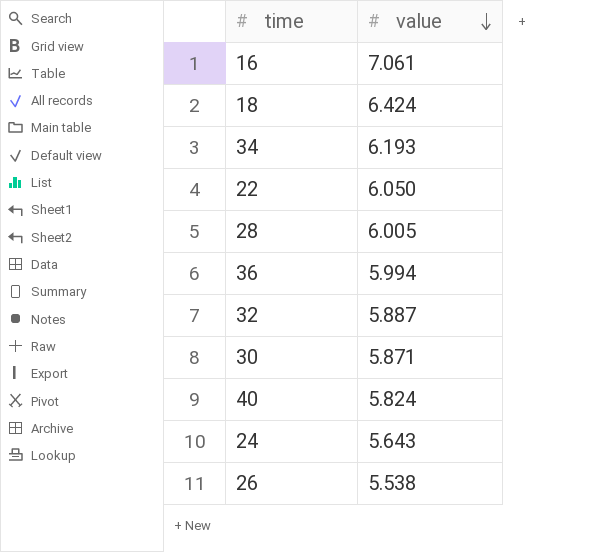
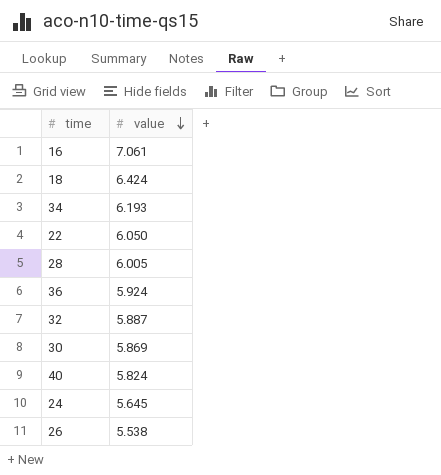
36 | value: 5.994 -> 5.924
30 | value: 5.871 -> 5.869
24 | value: 5.643 -> 5.645

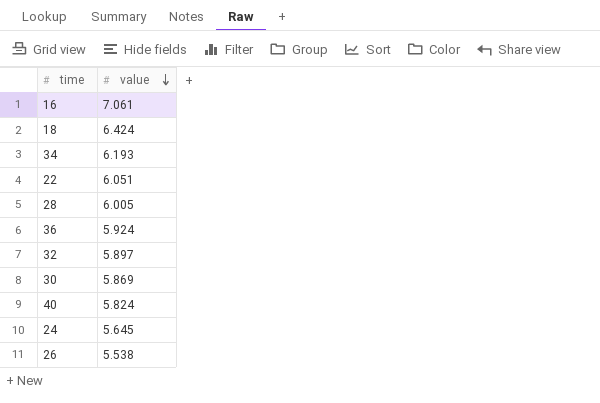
22 | value: 6.050 -> 6.051
32 | value: 5.887 -> 5.897

